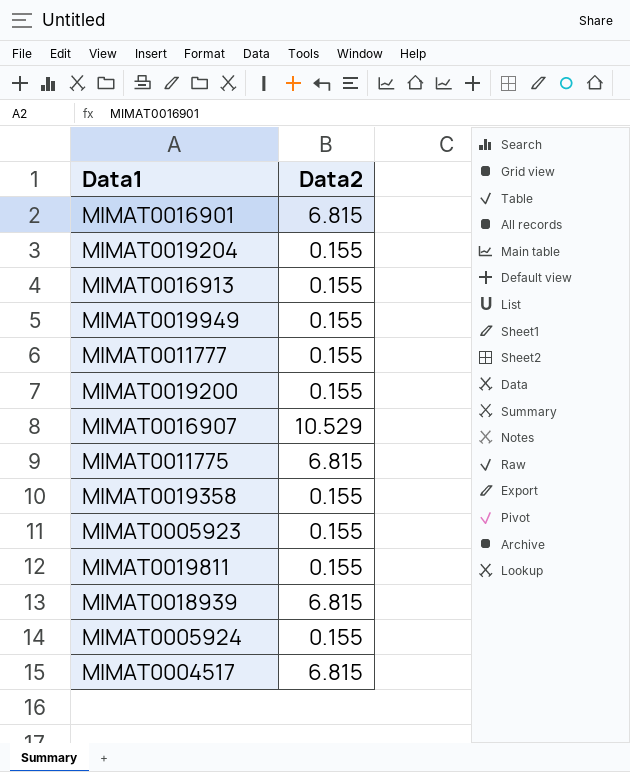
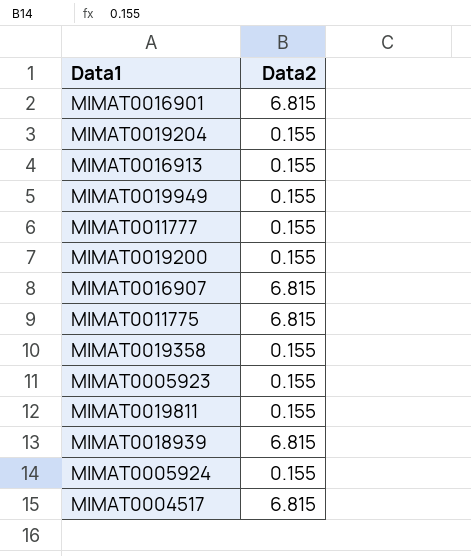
MIMAT0016907 | Data2: 10.529 -> 6.815

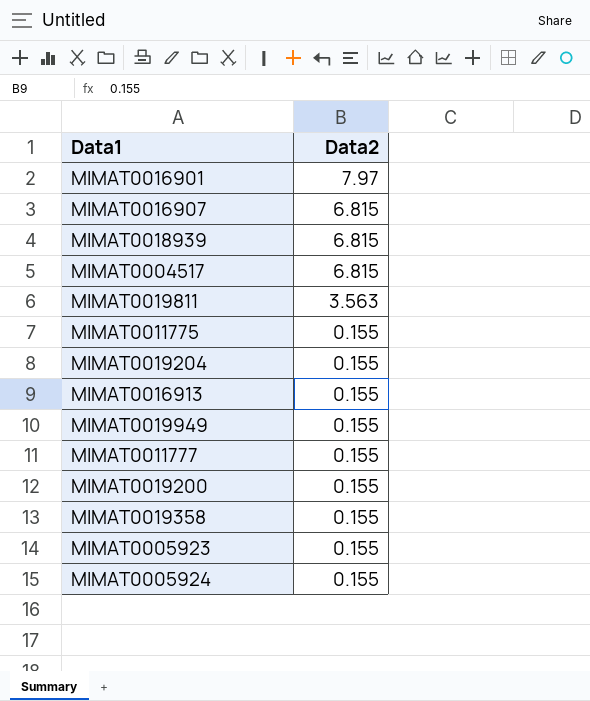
row order: none -> Data2 descending
MIMAT0016901 | Data2: 6.815 -> 7.97
MIMAT0019811 | Data2: 0.155 -> 3.563
MIMAT0011775 | Data2: 6.815 -> 0.155

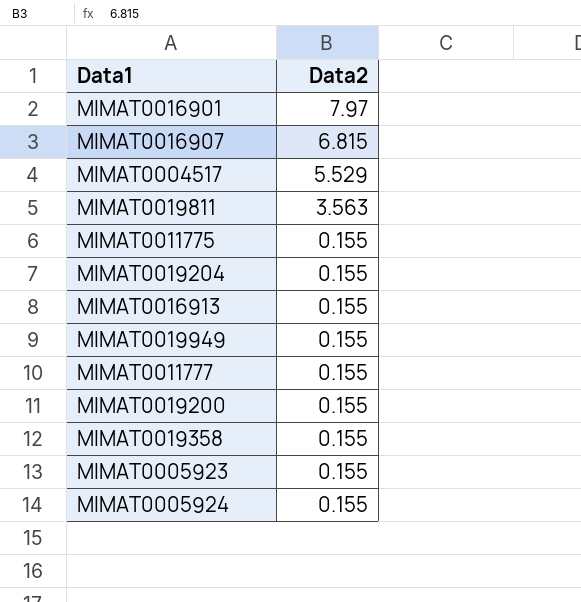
row MIMAT0018939: 6.815 -> none
MIMAT0004517 | Data2: 6.815 -> 5.529

